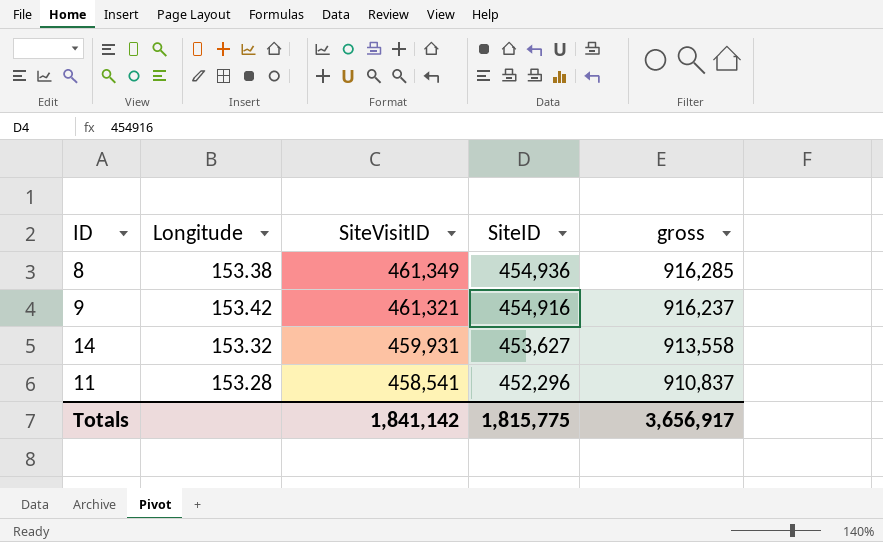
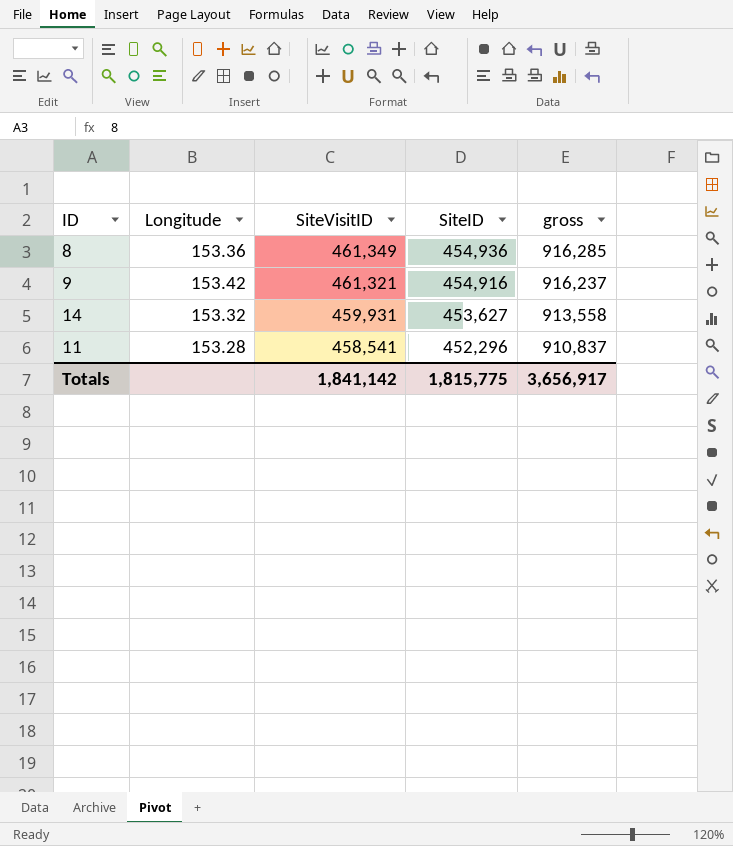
8 | Longitude: 153.38 -> 153.36

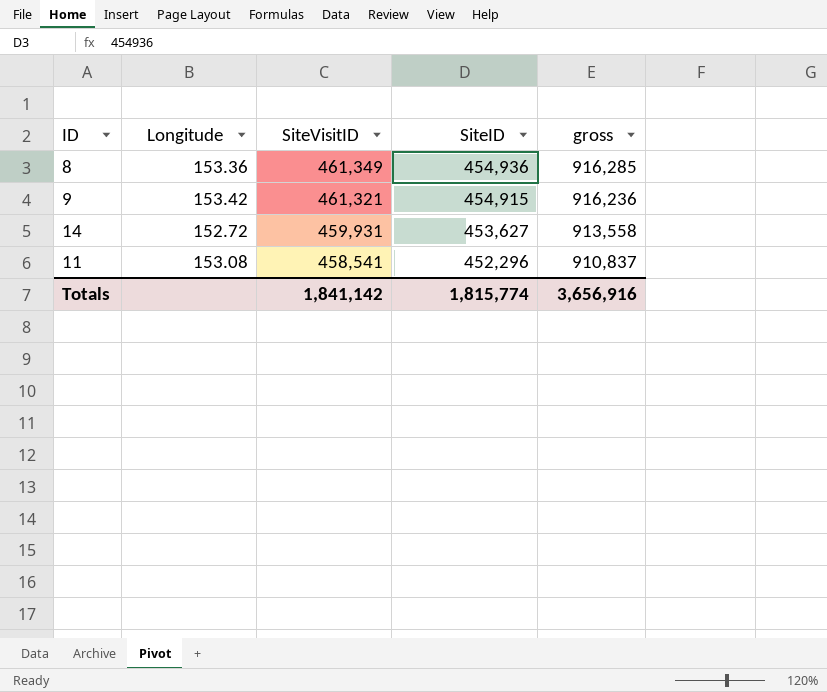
9 | SiteID: 454,916 -> 454,915
9 | gross: 916,237 -> 916,236
14 | Longitude: 153.32 -> 152.72
11 | Longitude: 153.28 -> 153.08
Totals | SiteID: 1,815,775 -> 1,815,774
Totals | gross: 3,656,917 -> 3,656,916

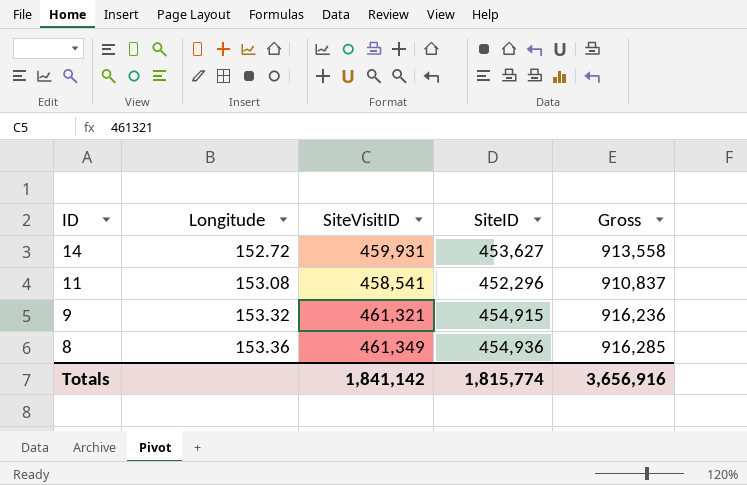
row order: SiteVisitID descending -> ID descending
column name: gross -> Gross
9 | Longitude: 153.42 -> 153.32

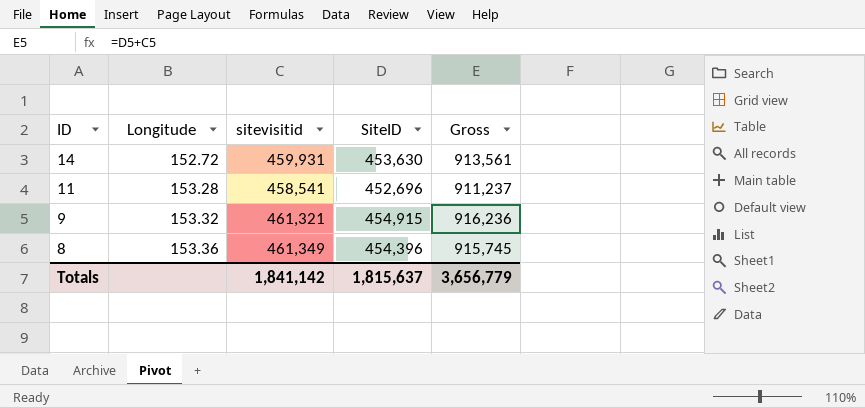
column name: SiteVisitID -> sitevisitid
14 | SiteID: 453,627 -> 453,630
14 | Gross: 913,558 -> 913,561
11 | Longitude: 153.08 -> 153.28
11 | SiteID: 452,296 -> 452,696
11 | Gross: 910,837 -> 911,237
8 | SiteID: 454,936 -> 454,396
8 | Gross: 916,285 -> 915,745
Totals | SiteID: 1,815,774 -> 1,815,637
Totals | Gross: 3,656,916 -> 3,656,779

